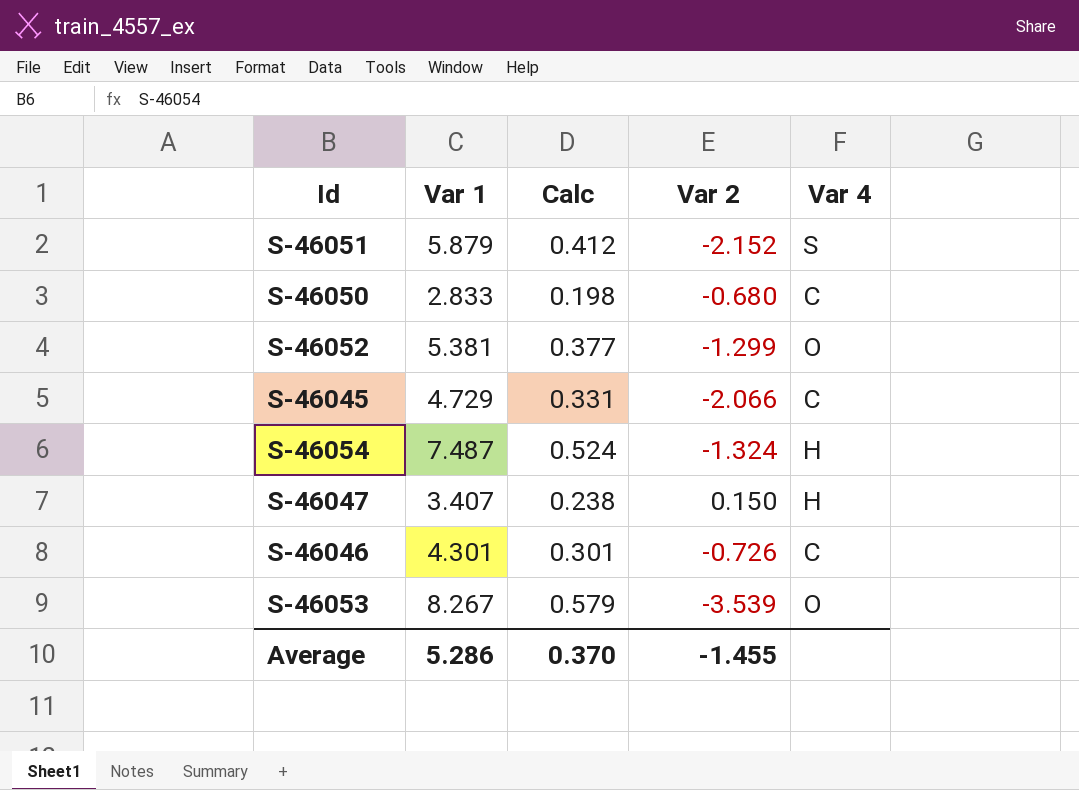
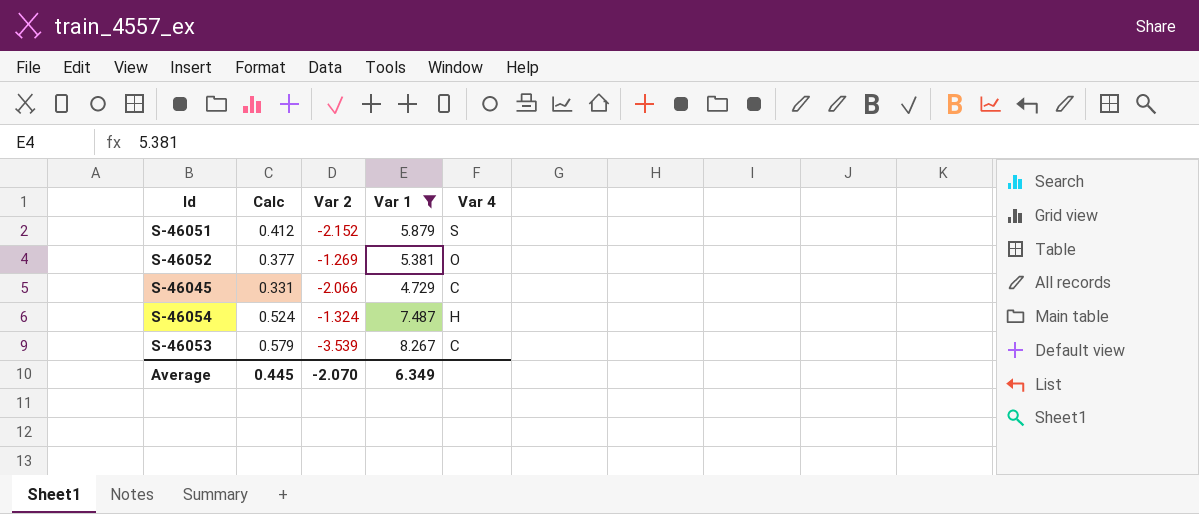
filter: none -> Var 1 >= 4.729
column Var 1 | position: 2 -> 4
S-46052 | Var 2: -1.299 -> -1.269
S-46053 | Var 4: O -> C
Average | Calc: 0.370 -> 0.445
Average | Var 2: -1.455 -> -2.070
Average | Var 1: 5.286 -> 6.349

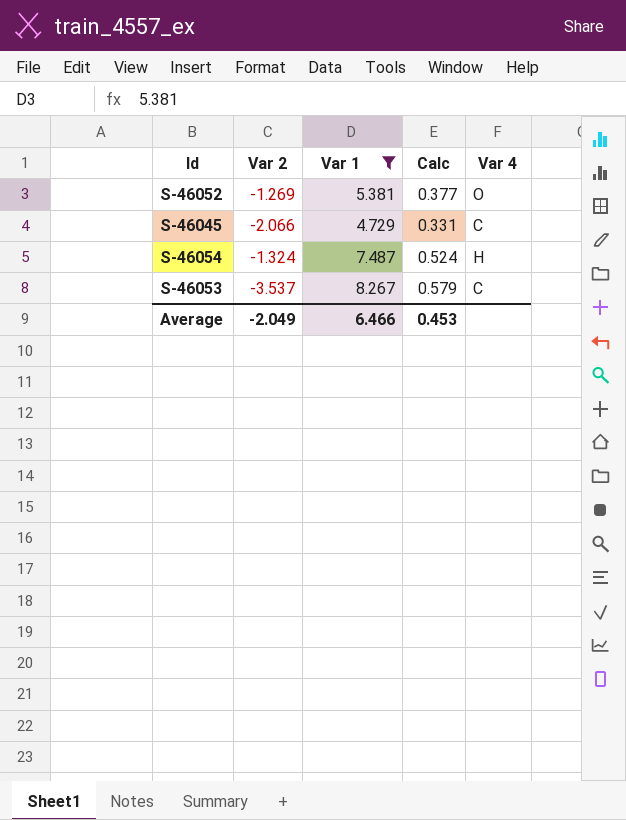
column Calc | position: 2 -> 4
row S-46051: 0.412 | -2.152 | 5.879 | S -> none
S-46053 | Var 2: -3.539 -> -3.537
Average | Var 2: -2.070 -> -2.049
Average | Var 1: 6.349 -> 6.466
Average | Calc: 0.445 -> 0.453

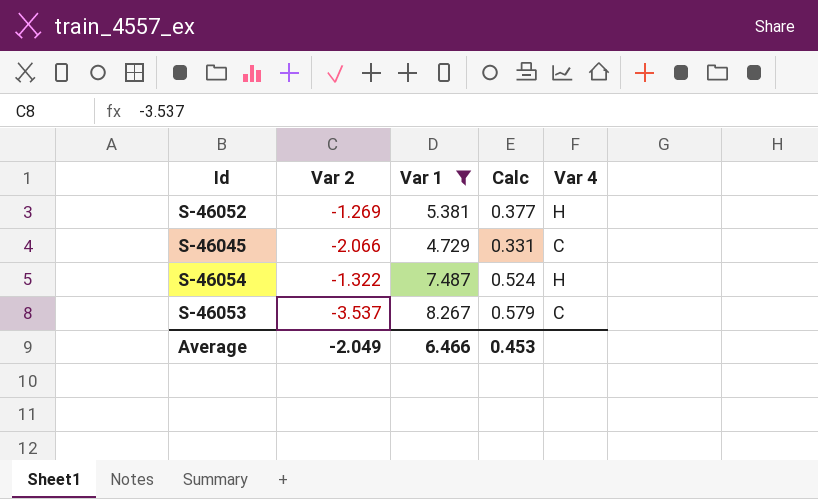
S-46052 | Var 4: O -> H
S-46054 | Var 2: -1.324 -> -1.322

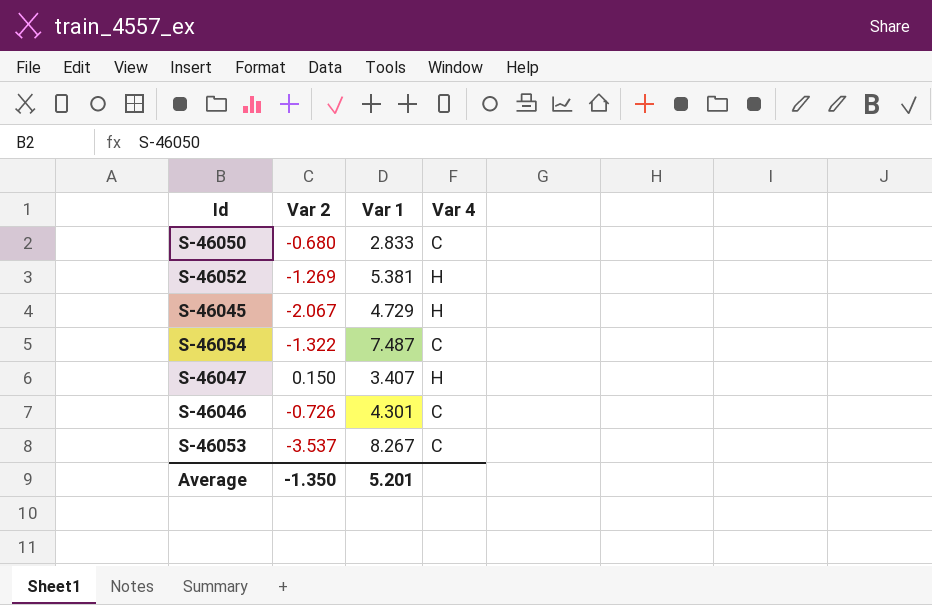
filter: Var 1 >= 4.729 -> none
column Calc | formula: [Var 1] * 0.07 -> none
S-46045 | Var 2: -2.066 -> -2.067
S-46045 | Var 4: C -> H
S-46054 | Var 4: H -> C
Average | Var 2: -2.049 -> -1.350
Average | Var 1: 6.466 -> 5.201

